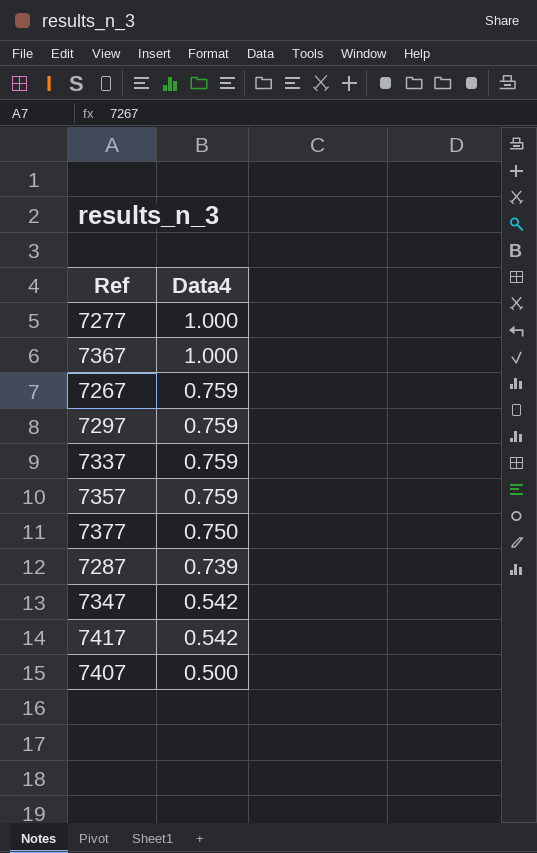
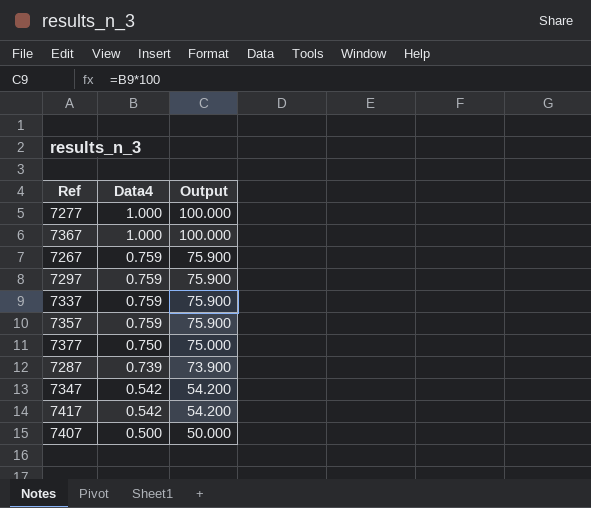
column Output | formula: none -> [Data4] * 100

